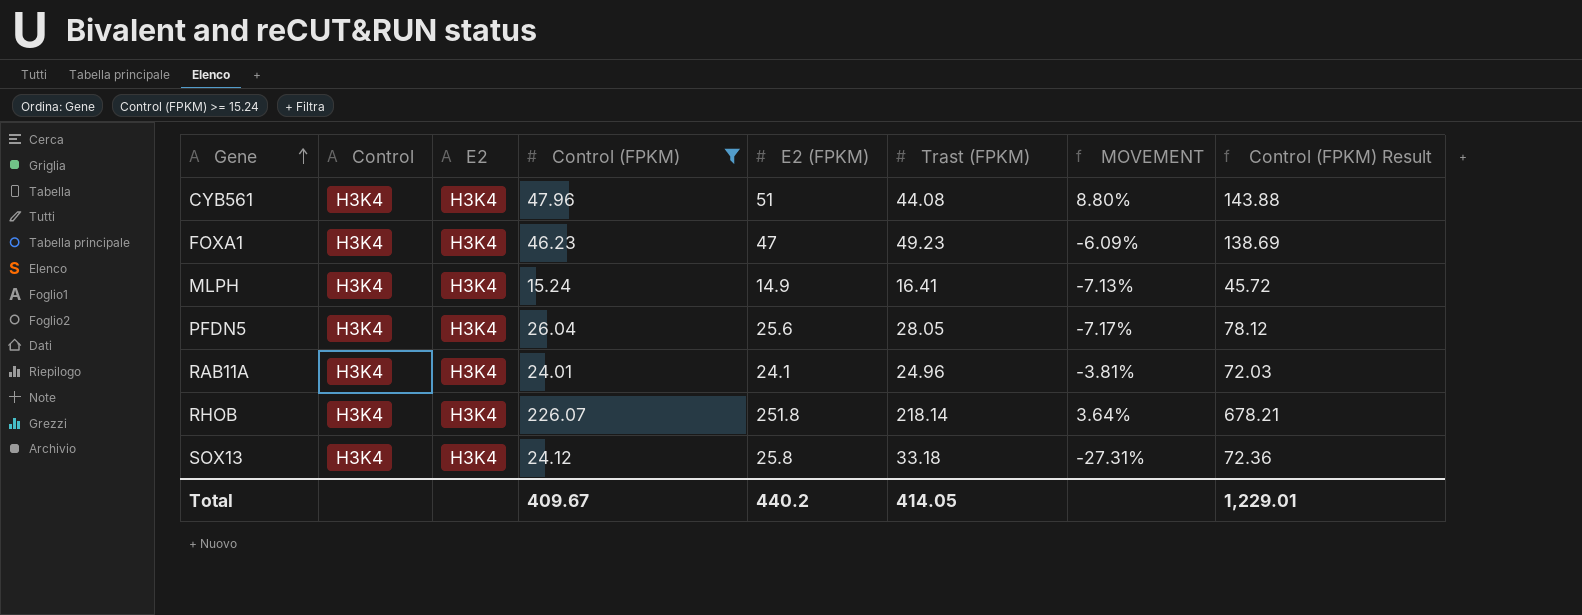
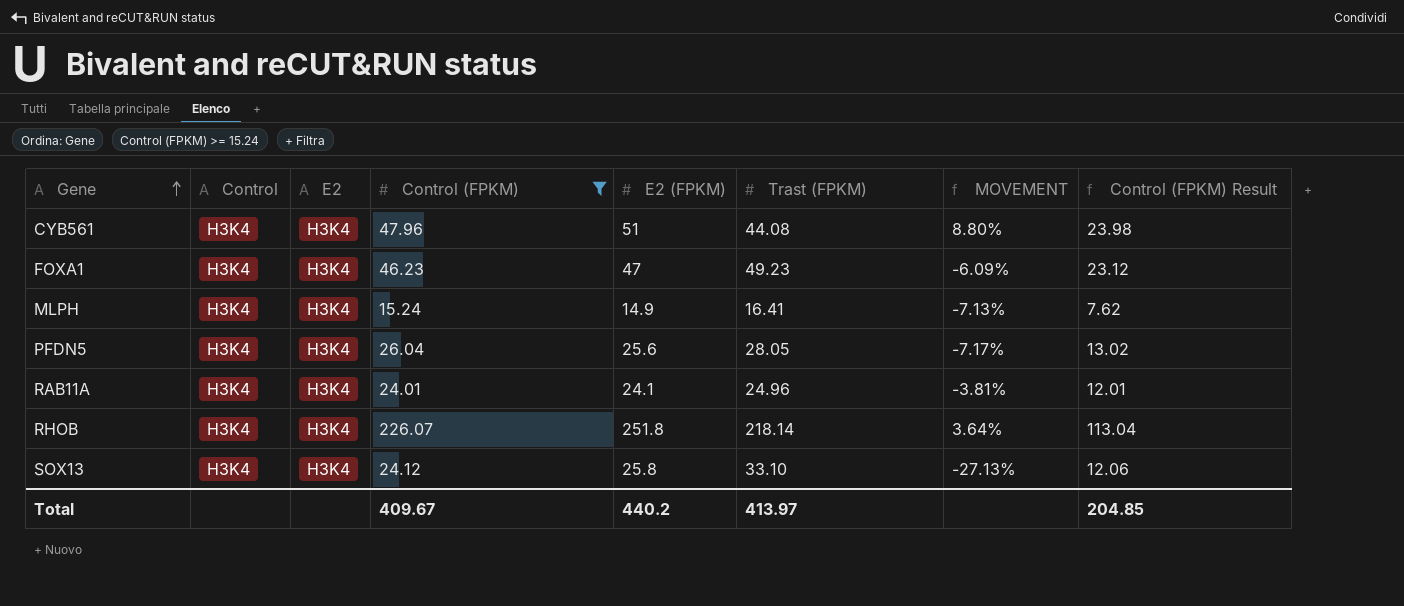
column Control (FPKM) Result | formula: [Control (FPKM)] * 3 -> [Control (FPKM)] * 0.5
SOX13 | Trast (FPKM): 33.18 -> 33.10
SOX13 | MOVEMENT: -27.31% -> -27.13%
Total | Trast (FPKM): 414.05 -> 413.97
Total | Control (FPKM) Result: 1,229.01 -> 204.85

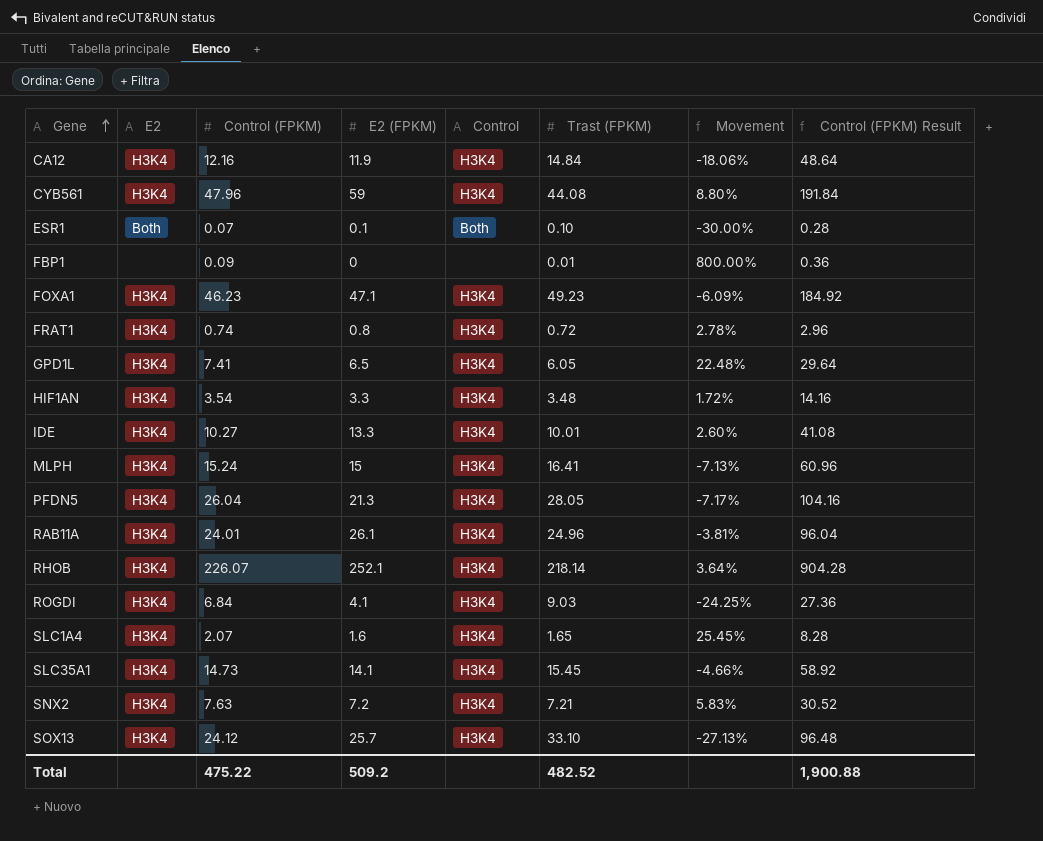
filter: Control (FPKM) >= 15.24 -> none
column Control | position: 2 -> 5
column name: MOVEMENT -> Movement
column Control (FPKM) Result | formula: [Control (FPKM)] * 0.5 -> [Control (FPKM)] * 4
CYB561 | E2 (FPKM): 51 -> 59
FOXA1 | E2 (FPKM): 47 -> 47.1
MLPH | E2 (FPKM): 14.9 -> 15
PFDN5 | E2 (FPKM): 25.6 -> 21.3
RAB11A | E2 (FPKM): 24.1 -> 26.1
RHOB | E2 (FPKM): 251.8 -> 252.1
SOX13 | E2 (FPKM): 25.8 -> 25.7
Total | Control (FPKM): 409.67 -> 475.22
Total | E2 (FPKM): 440.2 -> 509.2
Total | Trast (FPKM): 413.97 -> 482.52
Total | Control (FPKM) Result: 204.85 -> 1,900.88

